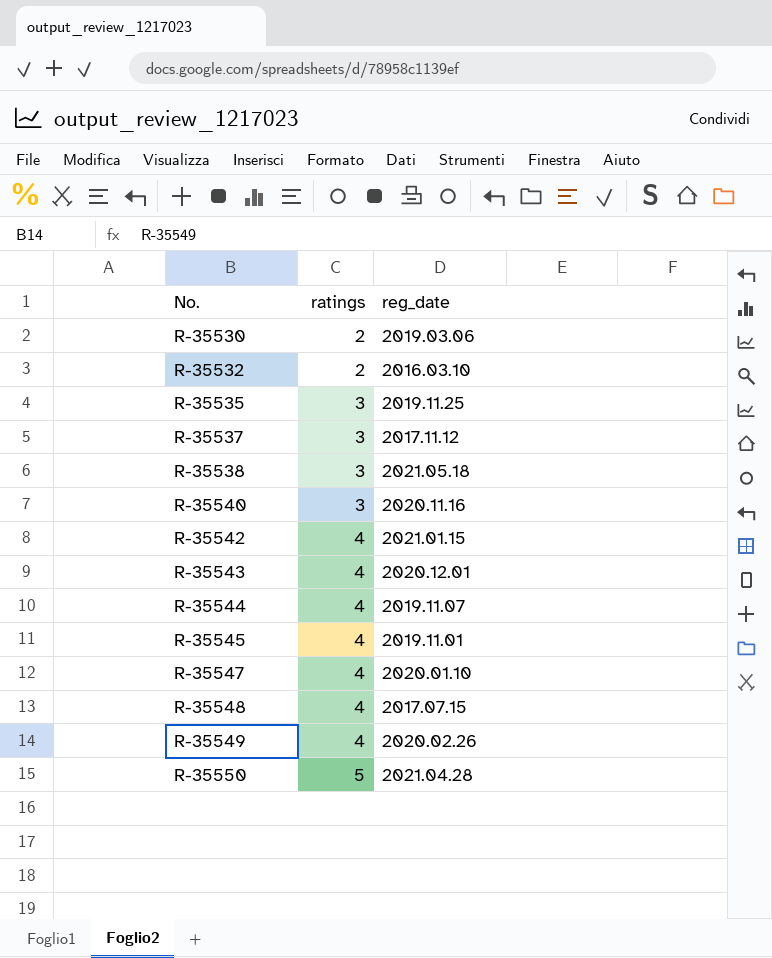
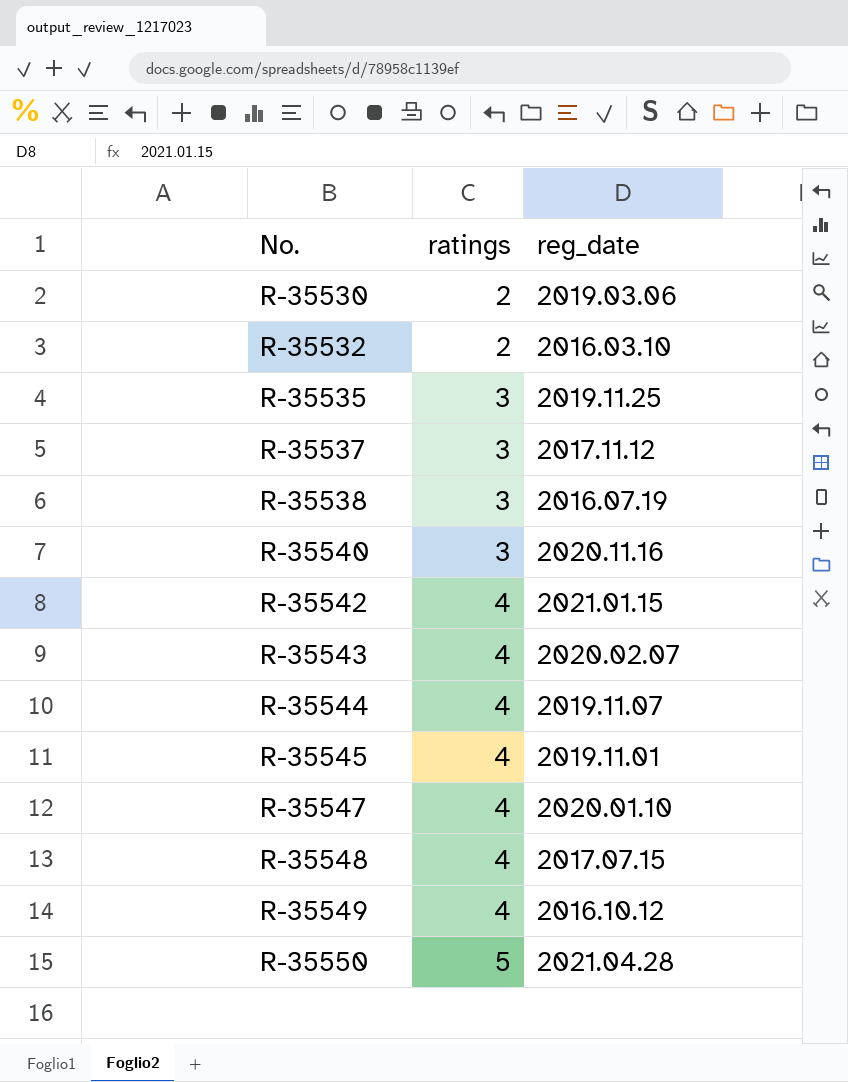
R-35538 | reg_date: 2021.05.18 -> 2016.07.19
R-35543 | reg_date: 2020.12.01 -> 2020.02.07
R-35549 | reg_date: 2020.02.26 -> 2016.10.12

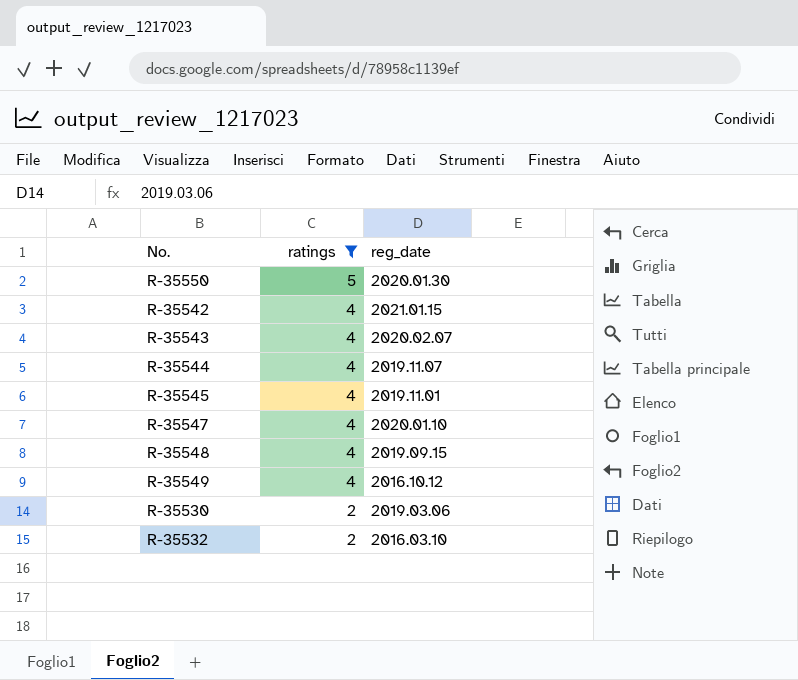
filter: none -> ratings != 3
row order: No. ascending -> ratings descending
R-35550 | reg_date: 2021.04.28 -> 2020.01.30
R-35548 | reg_date: 2017.07.15 -> 2019.09.15

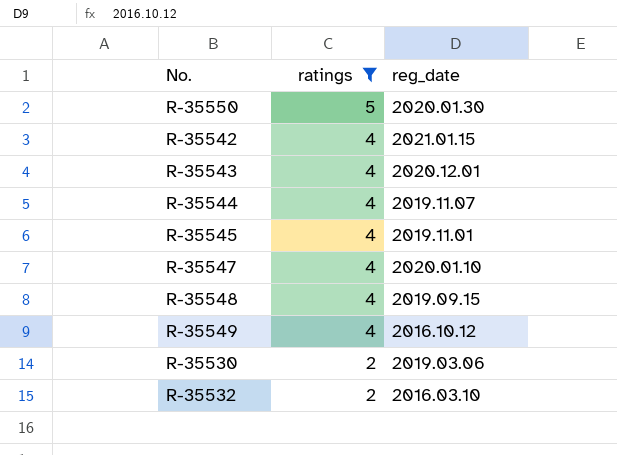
R-35543 | reg_date: 2020.02.07 -> 2020.12.01

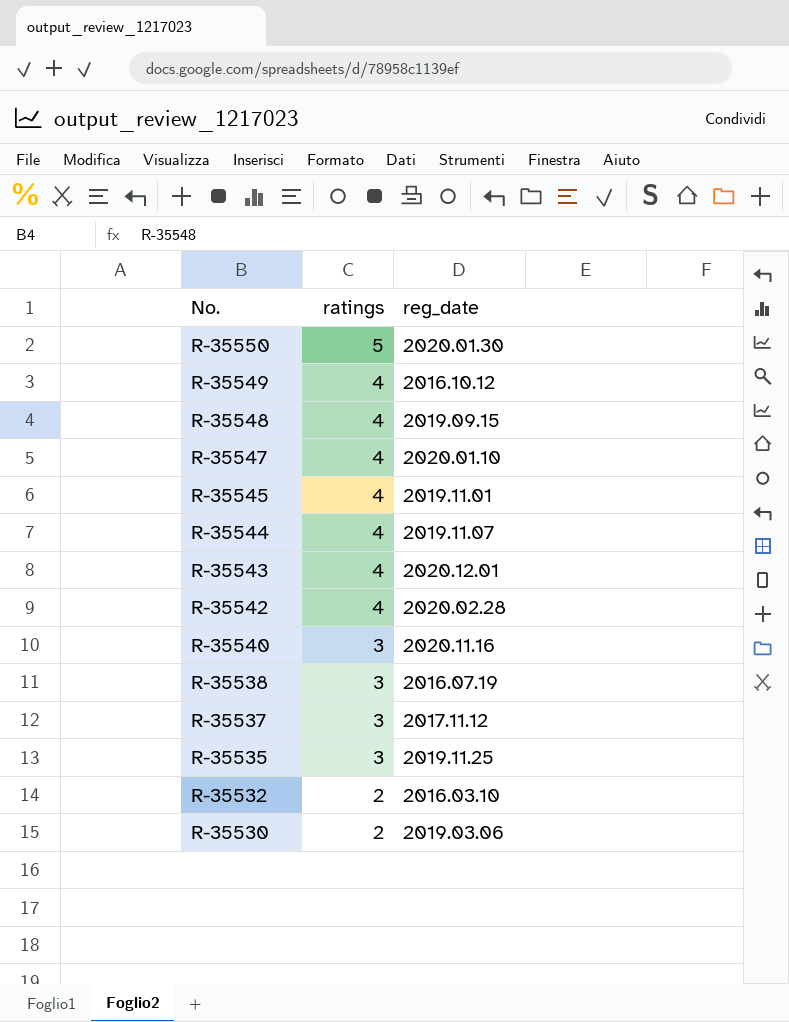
filter: ratings != 3 -> none
row order: ratings descending -> No. descending
R-35542 | reg_date: 2021.01.15 -> 2020.02.28

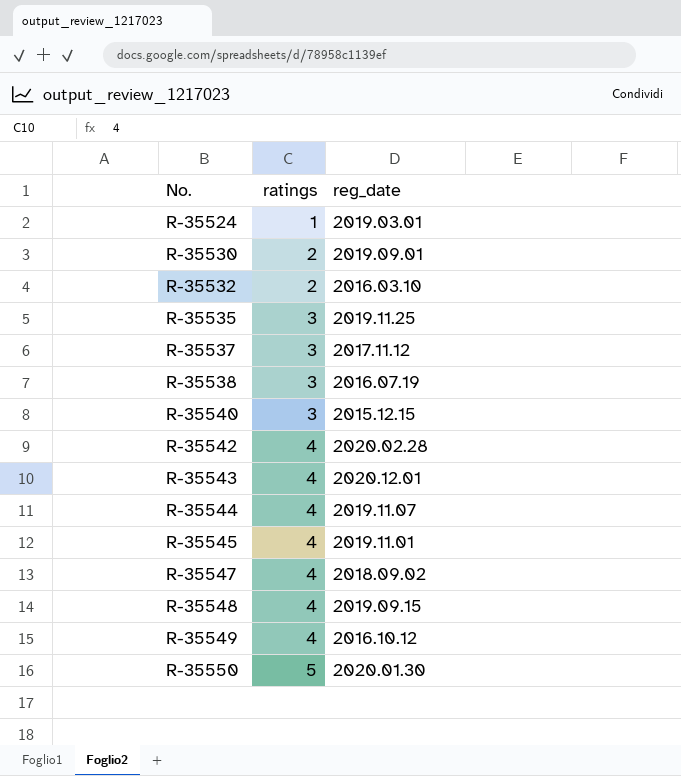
row order: No. descending -> No. ascending
row R-35524: none -> 1 | 2019.03.01
R-35530 | reg_date: 2019.03.06 -> 2019.09.01
R-35540 | reg_date: 2020.11.16 -> 2015.12.15
R-35547 | reg_date: 2020.01.10 -> 2018.09.02

